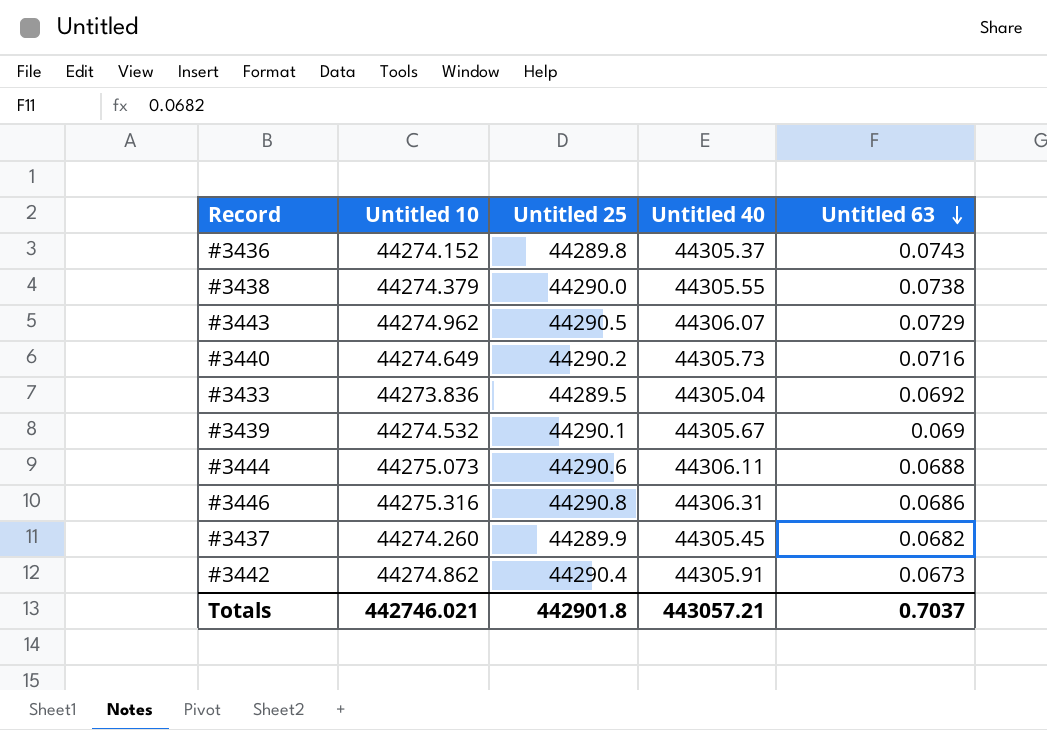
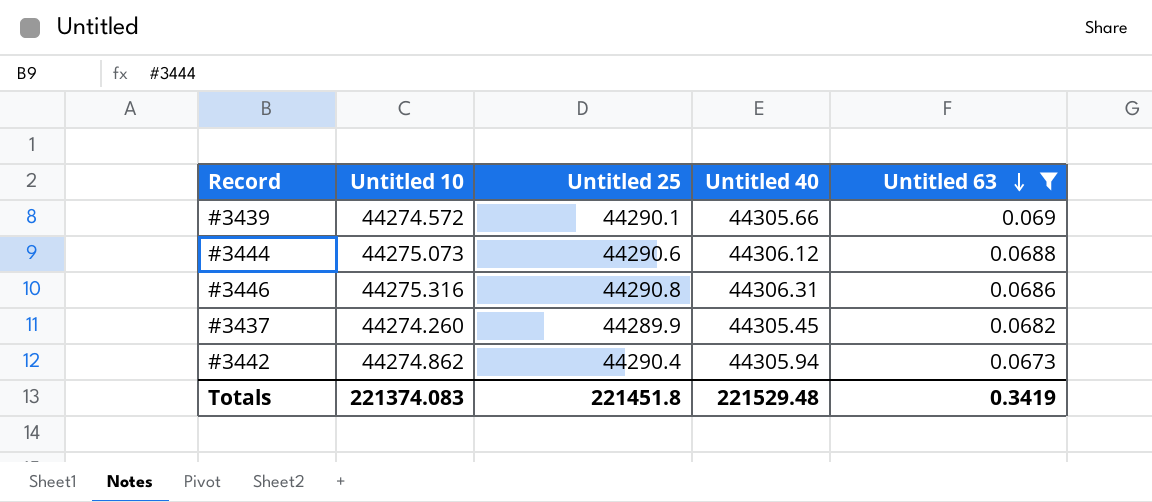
filter: none -> Untitled 63 <= 0.069
#3439 | Untitled 10: 44274.532 -> 44274.572
#3439 | Untitled 40: 44305.67 -> 44305.66
#3444 | Untitled 40: 44306.11 -> 44306.12
#3442 | Untitled 40: 44305.91 -> 44305.94
Totals | Untitled 10: 442746.021 -> 221374.083
Totals | Untitled 25: 442901.8 -> 221451.8
Totals | Untitled 40: 443057.21 -> 221529.48
Totals | Untitled 63: 0.7037 -> 0.3419

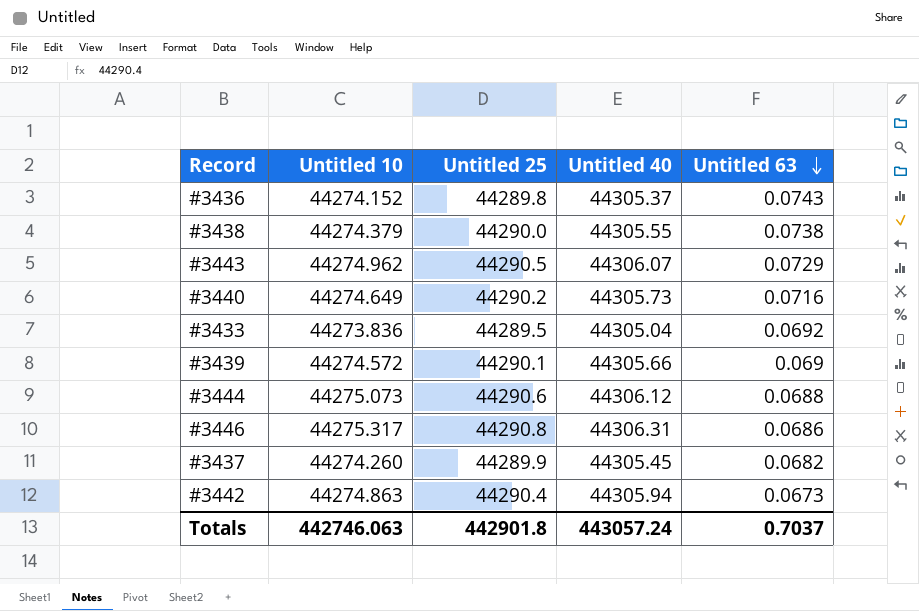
filter: Untitled 63 <= 0.069 -> none
#3446 | Untitled 10: 44275.316 -> 44275.317
#3442 | Untitled 10: 44274.862 -> 44274.863
Totals | Untitled 10: 221374.083 -> 442746.063
Totals | Untitled 25: 221451.8 -> 442901.8
Totals | Untitled 40: 221529.48 -> 443057.24
Totals | Untitled 63: 0.3419 -> 0.7037

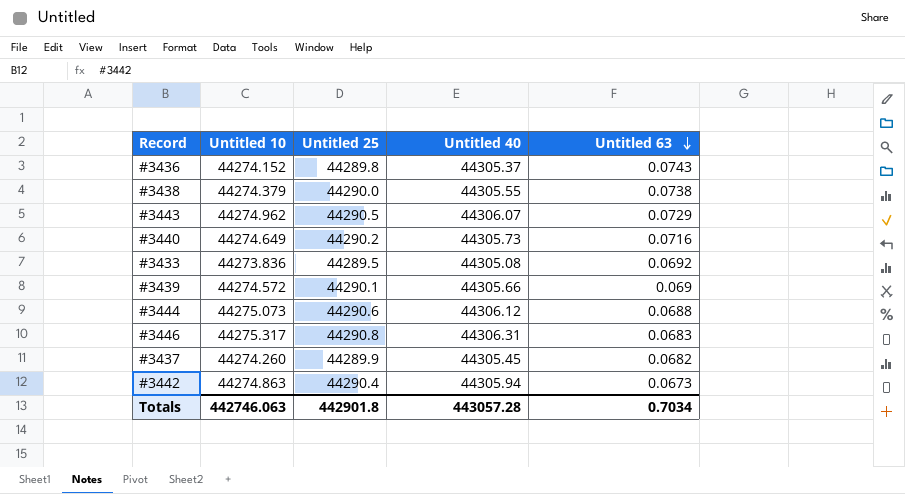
#3433 | Untitled 40: 44305.04 -> 44305.08
#3446 | Untitled 63: 0.0686 -> 0.0683
Totals | Untitled 40: 443057.24 -> 443057.28
Totals | Untitled 63: 0.7037 -> 0.7034

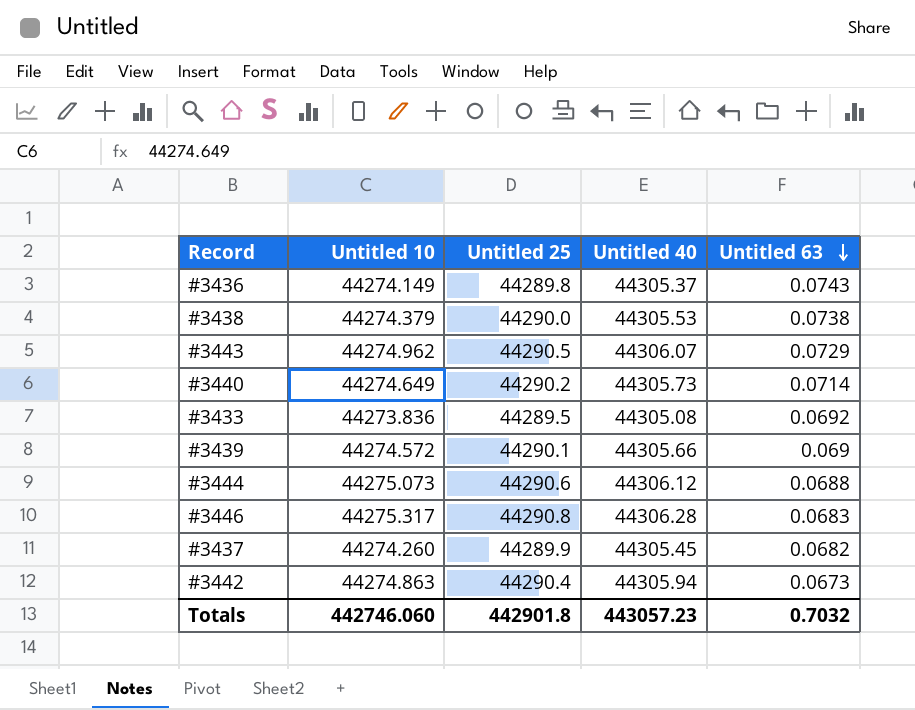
#3436 | Untitled 10: 44274.152 -> 44274.149
#3438 | Untitled 40: 44305.55 -> 44305.53
#3440 | Untitled 63: 0.0716 -> 0.0714
#3446 | Untitled 40: 44306.31 -> 44306.28
Totals | Untitled 10: 442746.063 -> 442746.060
Totals | Untitled 40: 443057.28 -> 443057.23
Totals | Untitled 63: 0.7034 -> 0.7032

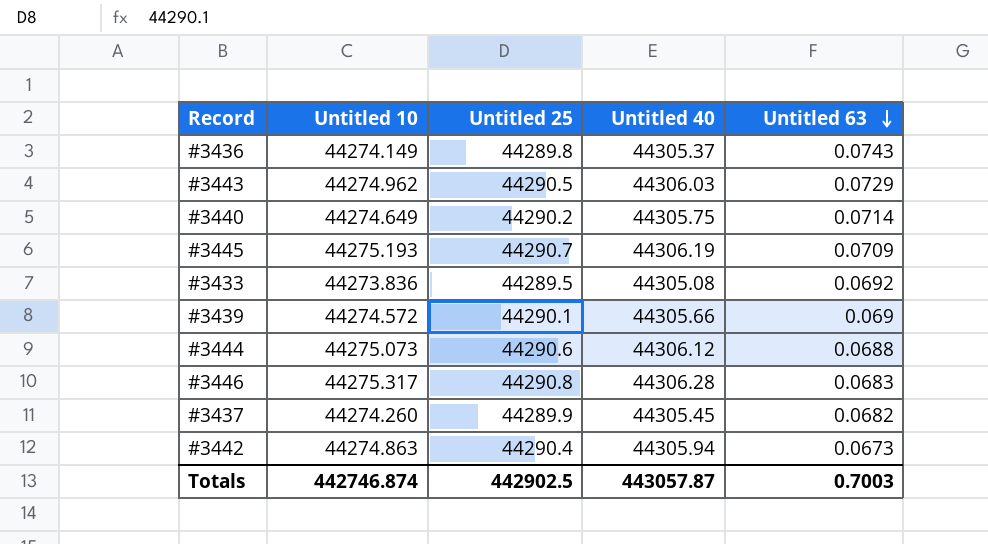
row #3438: 44274.379 | 44290.0 | 44305.53 | 0.0738 -> none
#3443 | Untitled 40: 44306.07 -> 44306.03
#3440 | Untitled 40: 44305.73 -> 44305.75
row #3445: none -> 44275.193 | 44290.7 | 44306.19 | 0.0709
Totals | Untitled 10: 442746.060 -> 442746.874
Totals | Untitled 25: 442901.8 -> 442902.5
Totals | Untitled 40: 443057.23 -> 443057.87
Totals | Untitled 63: 0.7032 -> 0.7003

